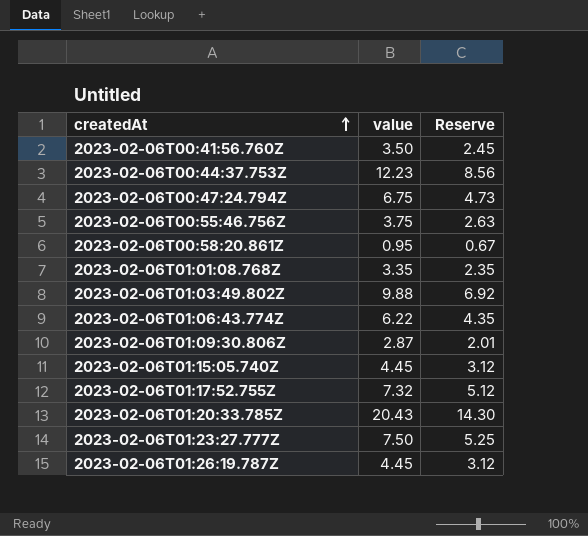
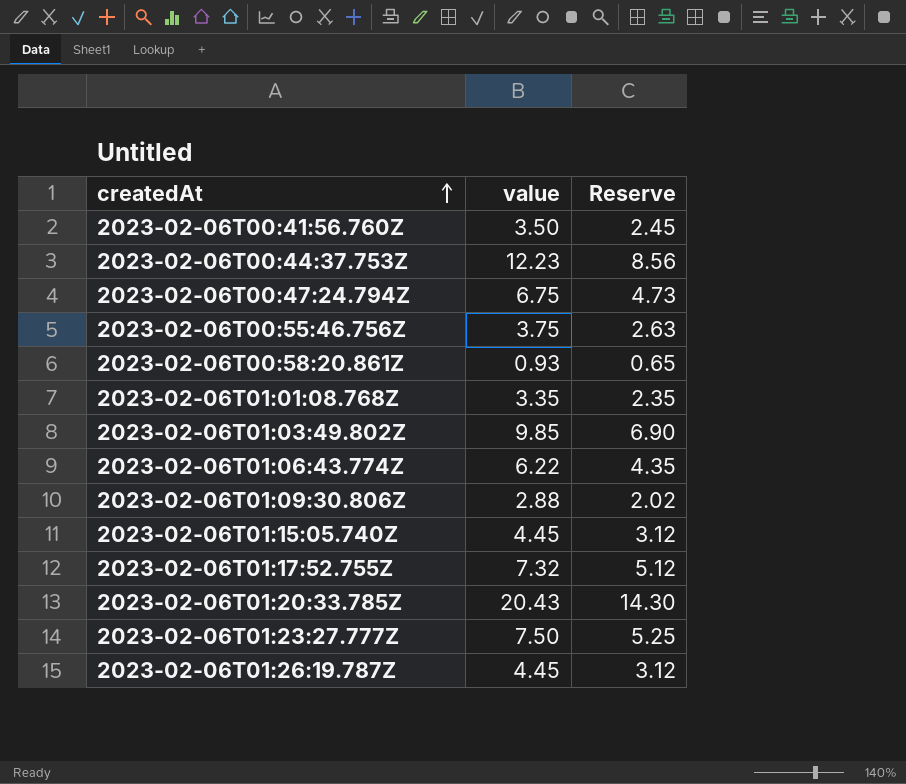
2023-02-06T00:58:20.861Z | value: 0.95 -> 0.93
2023-02-06T00:58:20.861Z | Reserve: 0.67 -> 0.65
2023-02-06T01:03:49.802Z | value: 9.88 -> 9.85
2023-02-06T01:03:49.802Z | Reserve: 6.92 -> 6.90
2023-02-06T01:09:30.806Z | value: 2.87 -> 2.88
2023-02-06T01:09:30.806Z | Reserve: 2.01 -> 2.02

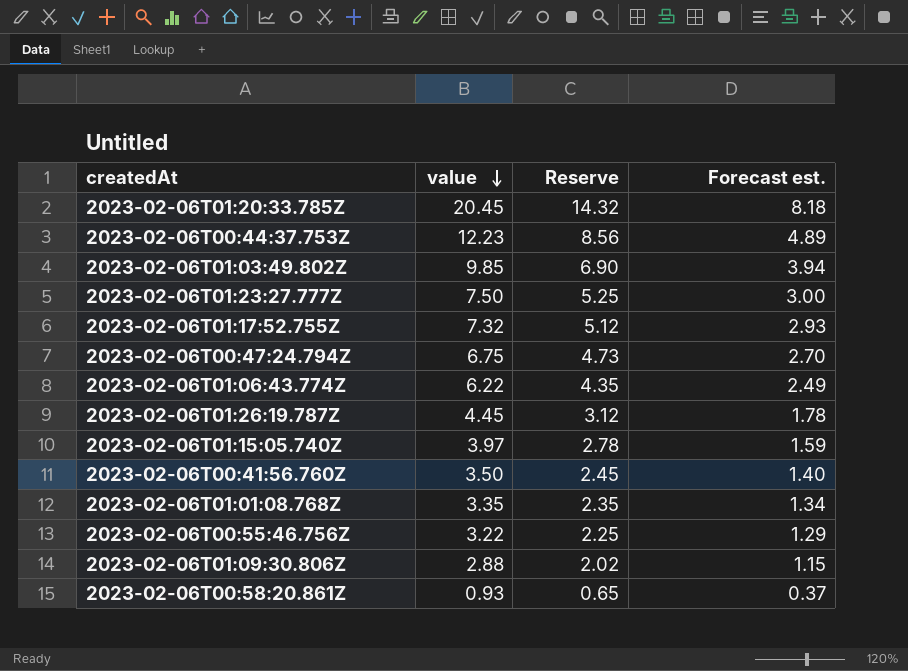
row order: createdAt ascending -> value descending
column Forecast est. | formula: none -> [value] * 0.4
2023-02-06T01:20:33.785Z | value: 20.43 -> 20.45
2023-02-06T01:20:33.785Z | Reserve: 14.30 -> 14.32
2023-02-06T01:15:05.740Z | value: 4.45 -> 3.97
2023-02-06T01:15:05.740Z | Reserve: 3.12 -> 2.78
2023-02-06T00:55:46.756Z | value: 3.75 -> 3.22
2023-02-06T00:55:46.756Z | Reserve: 2.63 -> 2.25

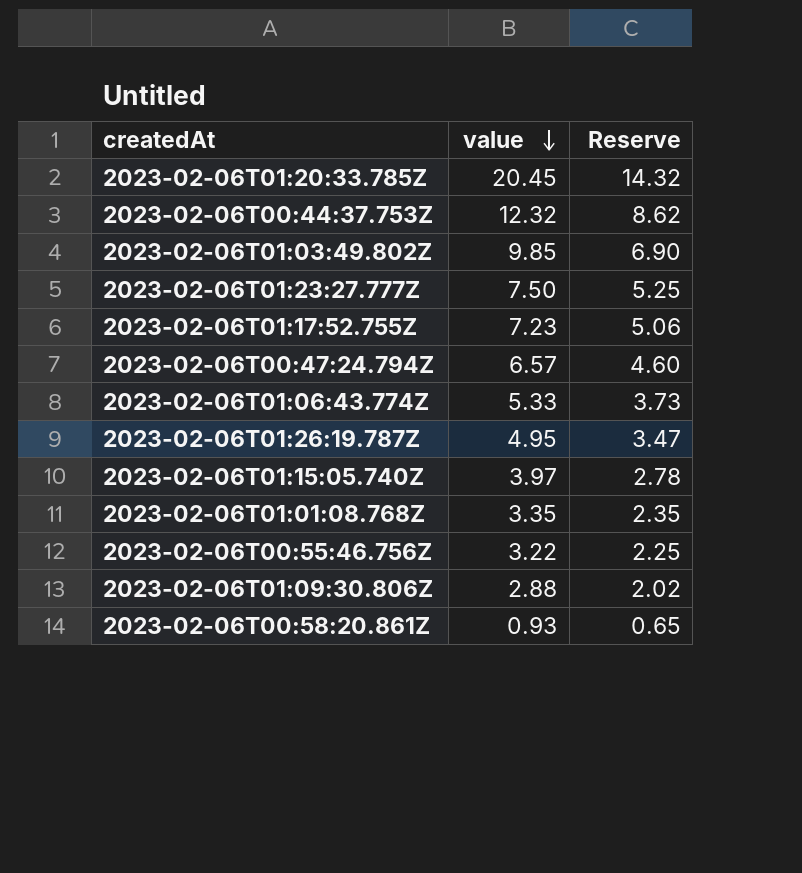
column Forecast est. | formula: [value] * 0.4 -> none
row 2023-02-06T00:41:56.760Z: 3.50 | 2.45 | 1.40 -> none
2023-02-06T00:44:37.753Z | value: 12.23 -> 12.32
2023-02-06T00:44:37.753Z | Reserve: 8.56 -> 8.62
2023-02-06T01:17:52.755Z | value: 7.32 -> 7.23
2023-02-06T01:17:52.755Z | Reserve: 5.12 -> 5.06
2023-02-06T00:47:24.794Z | value: 6.75 -> 6.57
2023-02-06T00:47:24.794Z | Reserve: 4.73 -> 4.60
2023-02-06T01:06:43.774Z | value: 6.22 -> 5.33
2023-02-06T01:06:43.774Z | Reserve: 4.35 -> 3.73
2023-02-06T01:26:19.787Z | value: 4.45 -> 4.95
2023-02-06T01:26:19.787Z | Reserve: 3.12 -> 3.47

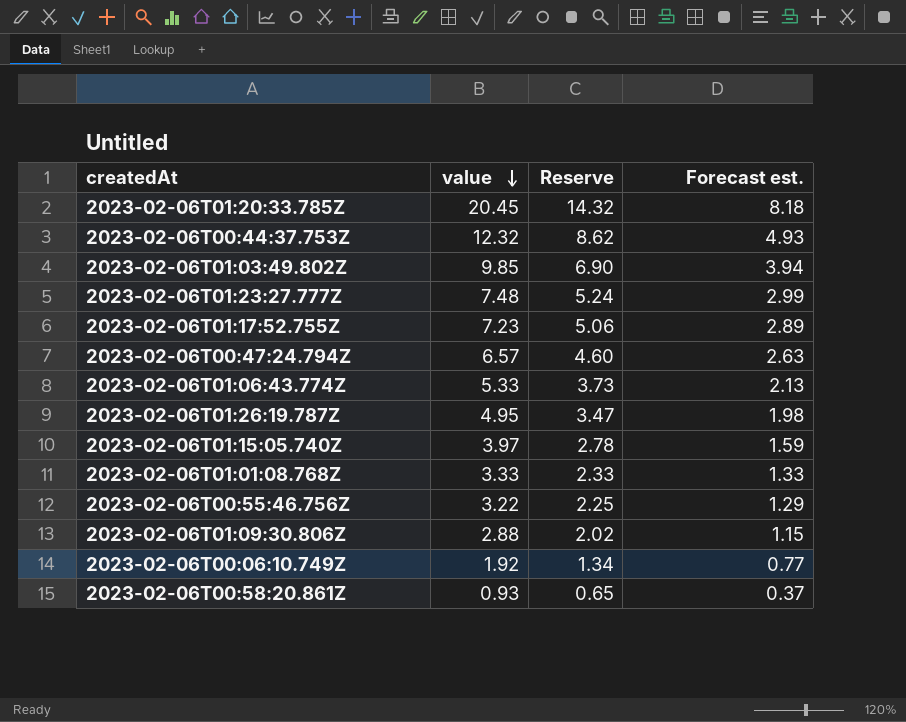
column Forecast est. | formula: none -> [value] * 0.4
2023-02-06T01:23:27.777Z | value: 7.50 -> 7.48
2023-02-06T01:23:27.777Z | Reserve: 5.25 -> 5.24
2023-02-06T01:01:08.768Z | value: 3.35 -> 3.33
2023-02-06T01:01:08.768Z | Reserve: 2.35 -> 2.33
row 2023-02-06T00:06:10.749Z: none -> 1.92 | 1.34 | 0.77

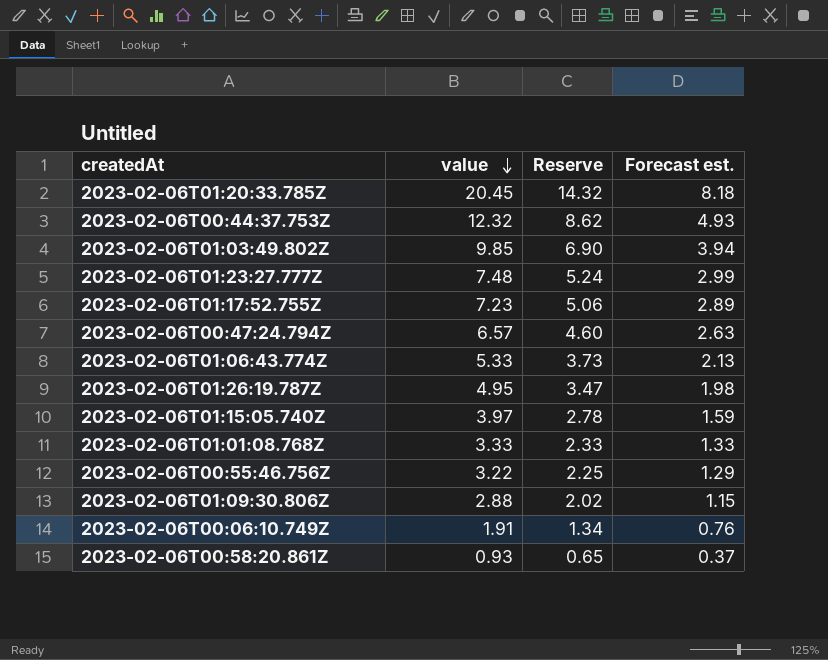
2023-02-06T00:06:10.749Z | value: 1.92 -> 1.91
2023-02-06T00:06:10.749Z | Forecast est.: 0.77 -> 0.76

